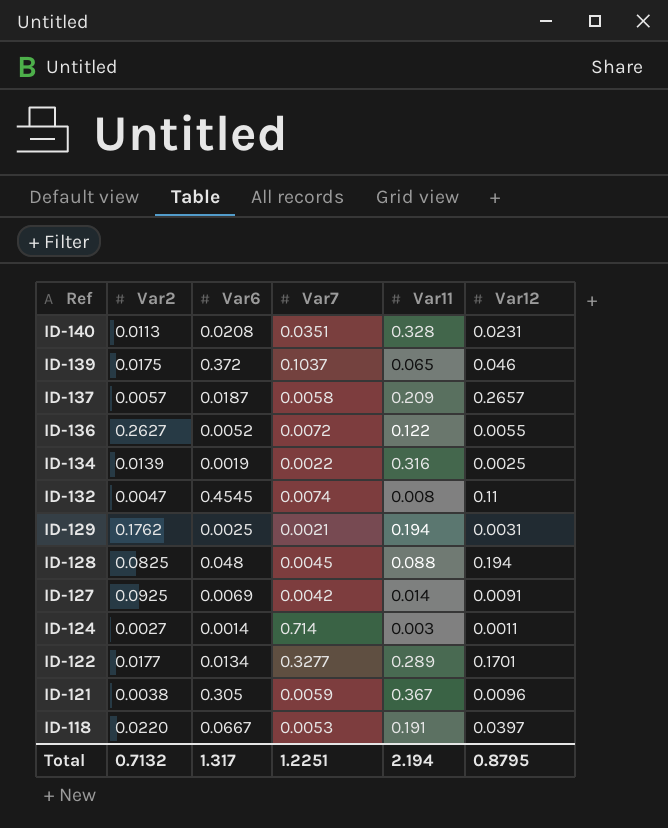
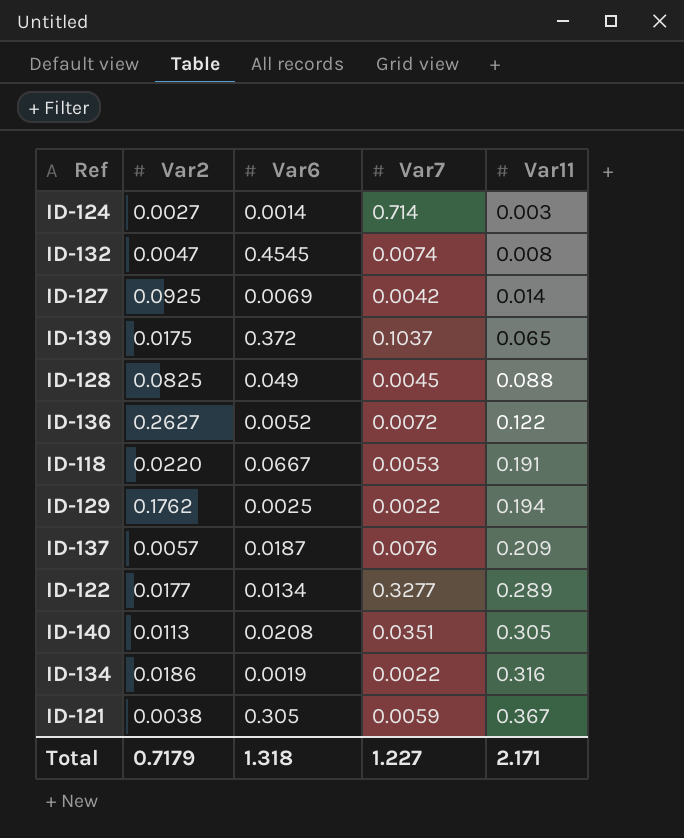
row order: Ref descending -> Var11 ascending
column Var12 | position: 6 -> none
ID-128 | Var6: 0.048 -> 0.049
ID-129 | Var7: 0.0021 -> 0.0022
ID-137 | Var7: 0.0058 -> 0.0076
ID-140 | Var11: 0.328 -> 0.305
ID-134 | Var2: 0.0139 -> 0.0186
Total | Var2: 0.7132 -> 0.7179
Total | Var6: 1.317 -> 1.318
Total | Var7: 1.2251 -> 1.227
Total | Var11: 2.194 -> 2.171

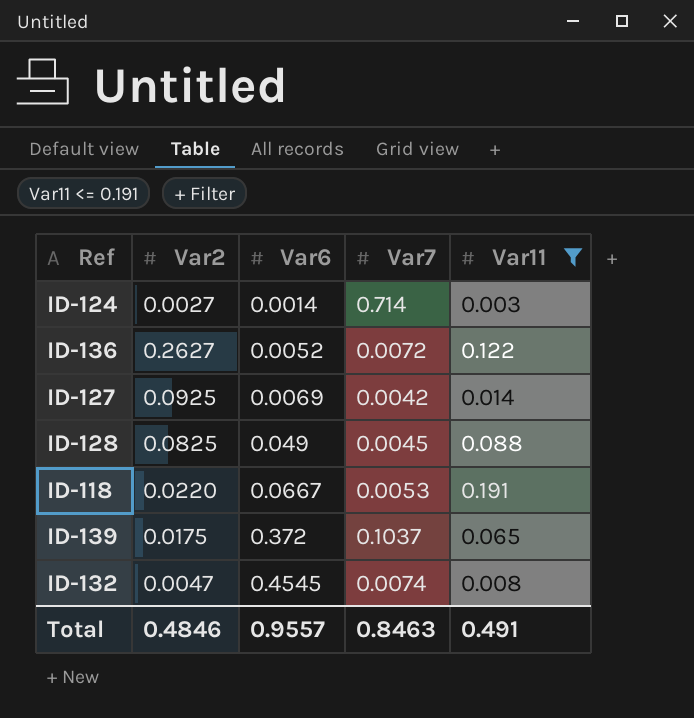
filter: none -> Var11 <= 0.191
row order: Var11 ascending -> Var6 ascending
Total | Var2: 0.7179 -> 0.4846
Total | Var6: 1.318 -> 0.9557
Total | Var7: 1.227 -> 0.8463
Total | Var11: 2.171 -> 0.491

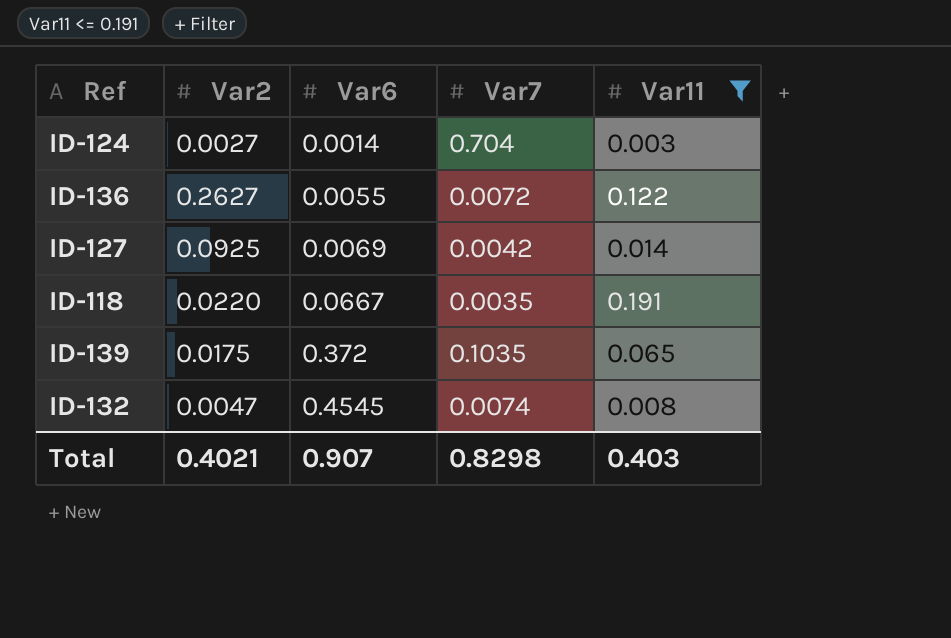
row ID-128: 0.0825 | 0.049 | 0.0045 | 0.088 -> none
ID-124 | Var7: 0.714 -> 0.704
ID-136 | Var6: 0.0052 -> 0.0055
ID-118 | Var7: 0.0053 -> 0.0035
ID-139 | Var7: 0.1037 -> 0.1035
Total | Var2: 0.4846 -> 0.4021
Total | Var6: 0.9557 -> 0.907
Total | Var7: 0.8463 -> 0.8298
Total | Var11: 0.491 -> 0.403

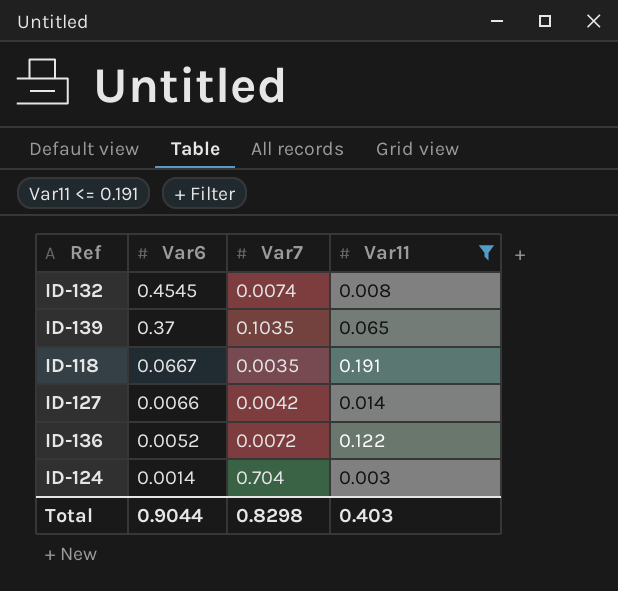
row order: Var6 ascending -> Var6 descending
column Var2 | position: 2 -> none
ID-139 | Var6: 0.372 -> 0.37
ID-127 | Var6: 0.0069 -> 0.0066
ID-136 | Var6: 0.0055 -> 0.0052
Total | Var6: 0.907 -> 0.9044

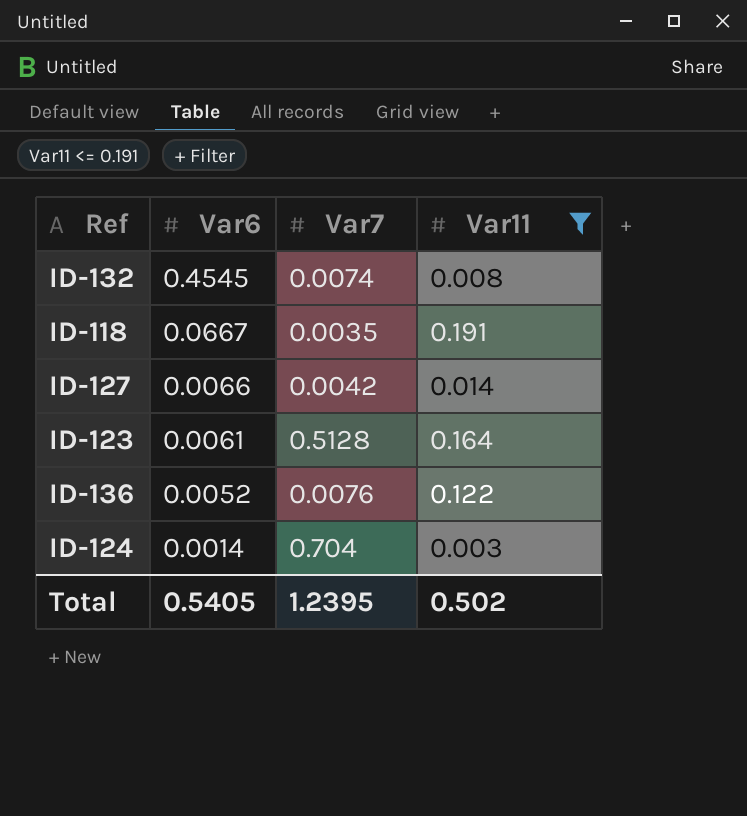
row ID-139: 0.37 | 0.1035 | 0.065 -> none
row ID-123: none -> 0.0061 | 0.5128 | 0.164
ID-136 | Var7: 0.0072 -> 0.0076
Total | Var6: 0.9044 -> 0.5405
Total | Var7: 0.8298 -> 1.2395
Total | Var11: 0.403 -> 0.502

